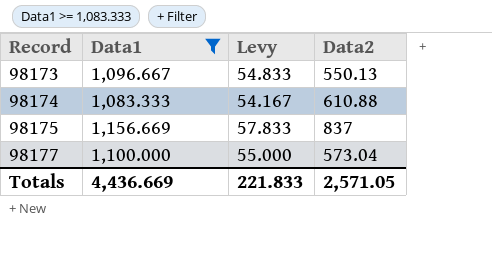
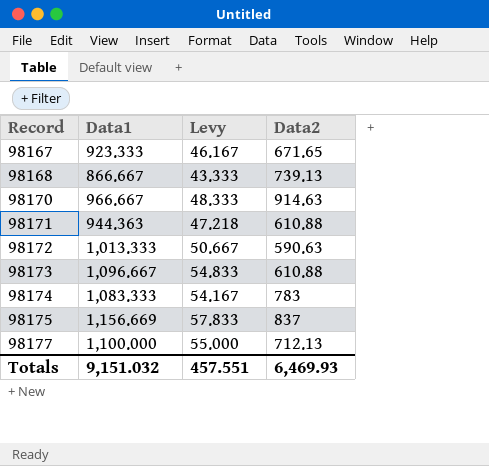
filter: Data1 >= 1,083.333 -> none
98173 | Data2: 550.13 -> 610.88
98174 | Data2: 610.88 -> 783
98177 | Data2: 573.04 -> 712.13
Totals | Data1: 4,436.669 -> 9,151.032
Totals | Levy: 221.833 -> 457.551
Totals | Data2: 2,571.05 -> 6,469.93

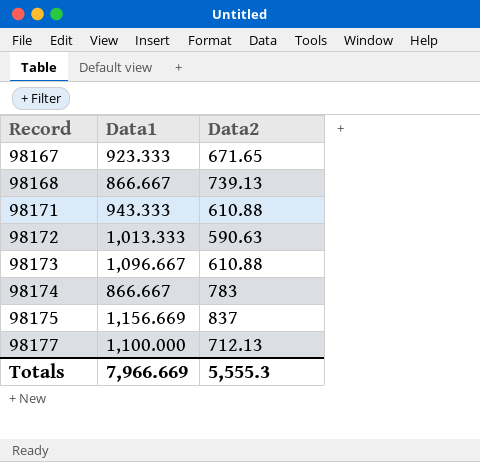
column Levy | formula: [Data1] * 0.05 -> none
row 98170: 966.667 | 48.333 | 914.63 -> none
98171 | Data1: 944.363 -> 943.333
98174 | Data1: 1,083.333 -> 866.667
Totals | Data1: 9,151.032 -> 7,966.669
Totals | Data2: 6,469.93 -> 5,555.3

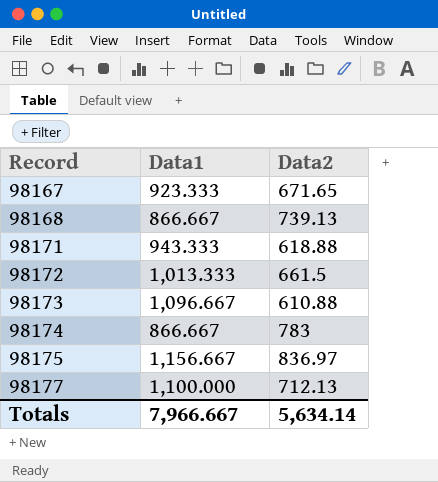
98171 | Data2: 610.88 -> 618.88
98172 | Data2: 590.63 -> 661.5
98175 | Data1: 1,156.669 -> 1,156.667
98175 | Data2: 837 -> 836.97
Totals | Data1: 7,966.669 -> 7,966.667
Totals | Data2: 5,555.3 -> 5,634.14

